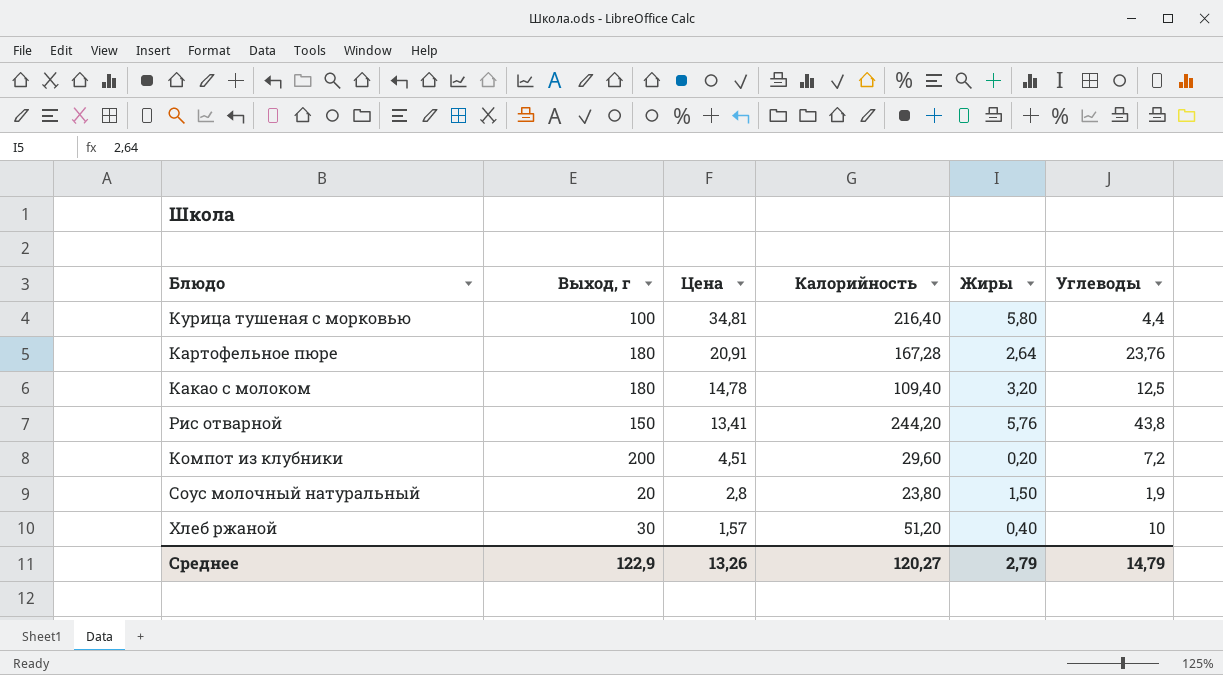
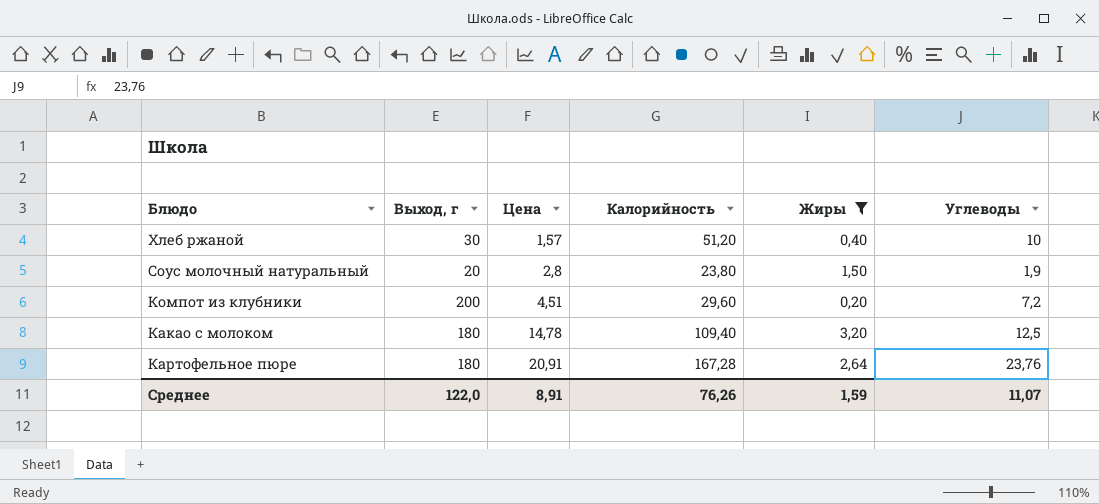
filter: none -> Жиры <= 3,20
row order: Цена descending -> Цена ascending
Среднее | Выход, г: 122,9 -> 122,0
Среднее | Цена: 13,26 -> 8,91
Среднее | Калорийность: 120,27 -> 76,26
Среднее | Жиры: 2,79 -> 1,59
Среднее | Углеводы: 14,79 -> 11,07

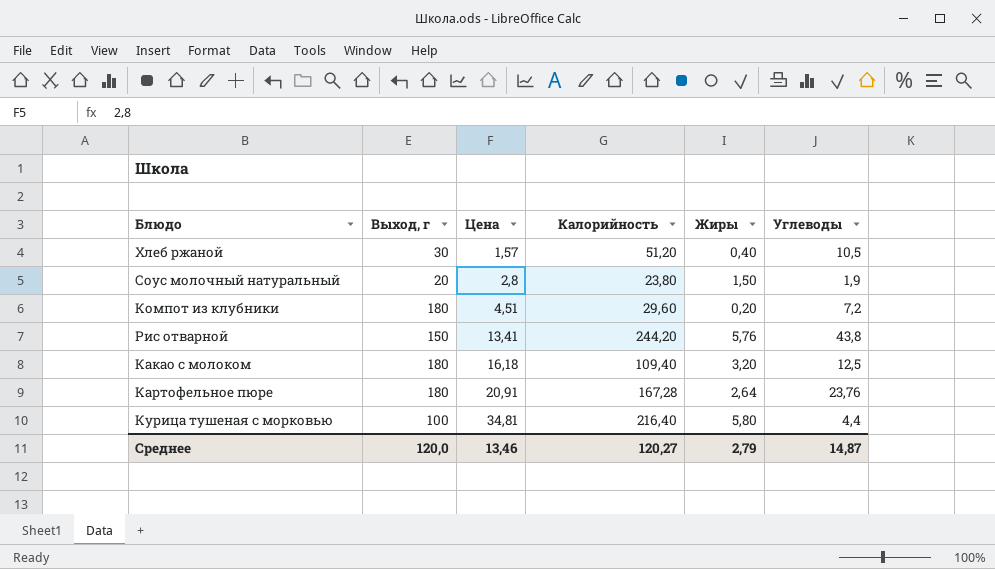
filter: Жиры <= 3,20 -> none
Хлеб ржаной | Углеводы: 10 -> 10,5
Компот из клубники | Выход, г: 200 -> 180
Какао с молоком | Цена: 14,78 -> 16,18
Среднее | Выход, г: 122,0 -> 120,0
Среднее | Цена: 8,91 -> 13,46
Среднее | Калорийность: 76,26 -> 120,27
Среднее | Жиры: 1,59 -> 2,79
Среднее | Углеводы: 11,07 -> 14,87

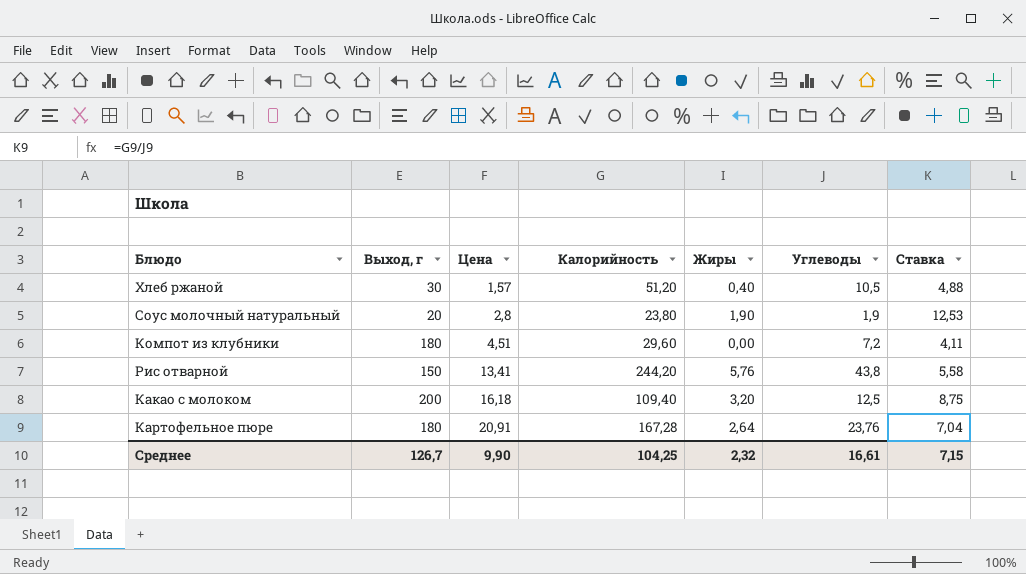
column Ставка | formula: none -> [Калорийность] / [Углеводы]
row Курица тушеная с морковью: 100 | 34,81 | 216,40 | 5,80 | 4,4 -> none
Соус молочный натуральный | Жиры: 1,50 -> 1,90
Компот из клубники | Жиры: 0,20 -> 0,00
Какао с молоком | Выход, г: 180 -> 200
Среднее | Выход, г: 120,0 -> 126,7
Среднее | Цена: 13,46 -> 9,90
Среднее | Калорийность: 120,27 -> 104,25
Среднее | Жиры: 2,79 -> 2,32
Среднее | Углеводы: 14,87 -> 16,61

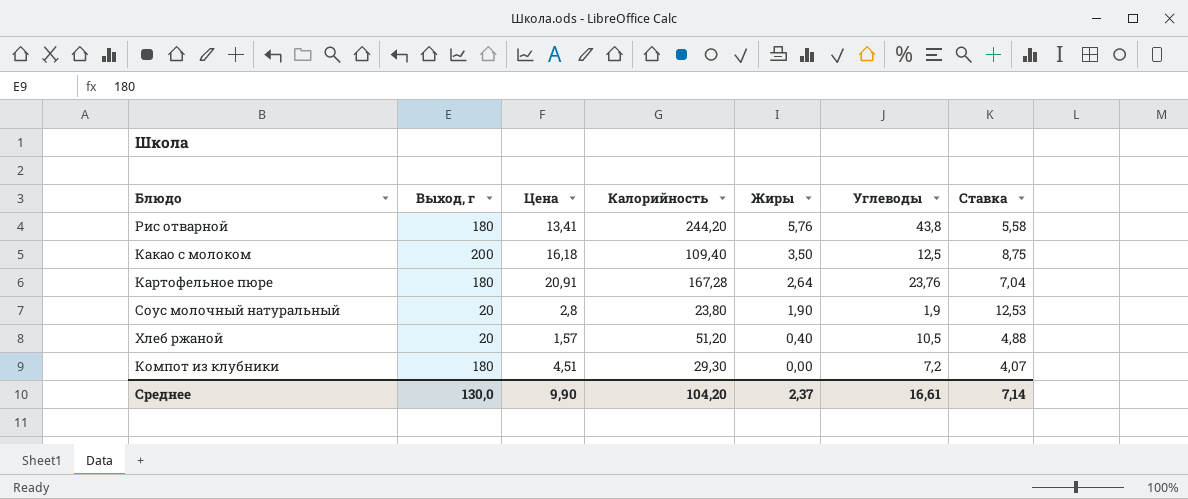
row order: Цена ascending -> Жиры descending
Рис отварной | Выход, г: 150 -> 180
Какао с молоком | Жиры: 3,20 -> 3,50
Хлеб ржаной | Выход, г: 30 -> 20
Компот из клубники | Калорийность: 29,60 -> 29,30
Компот из клубники | Ставка: 4,11 -> 4,07
Среднее | Выход, г: 126,7 -> 130,0
Среднее | Калорийность: 104,25 -> 104,20
Среднее | Жиры: 2,32 -> 2,37
Среднее | Ставка: 7,15 -> 7,14

